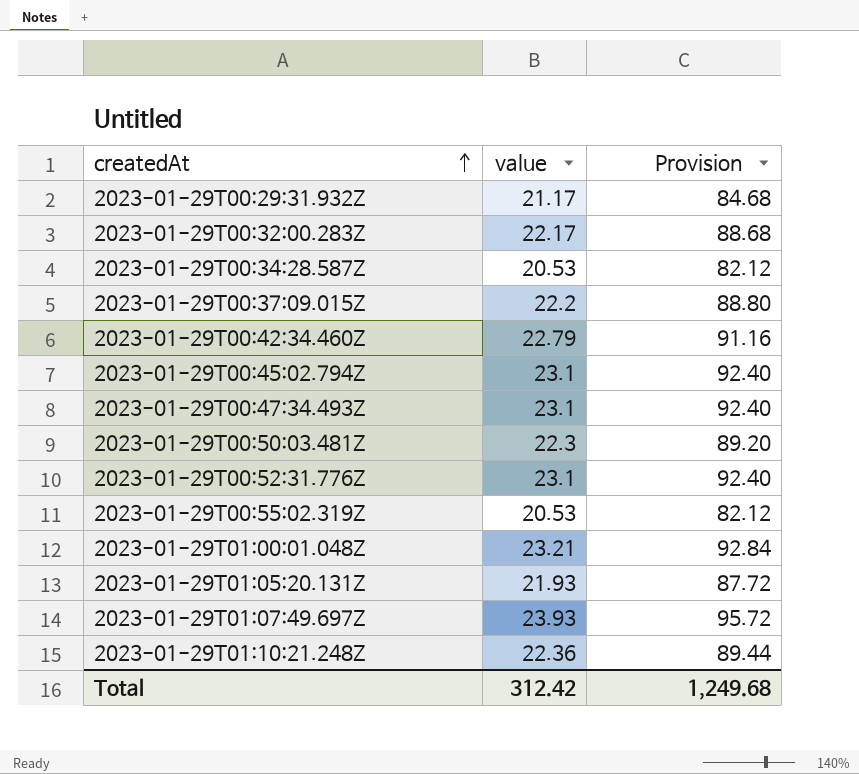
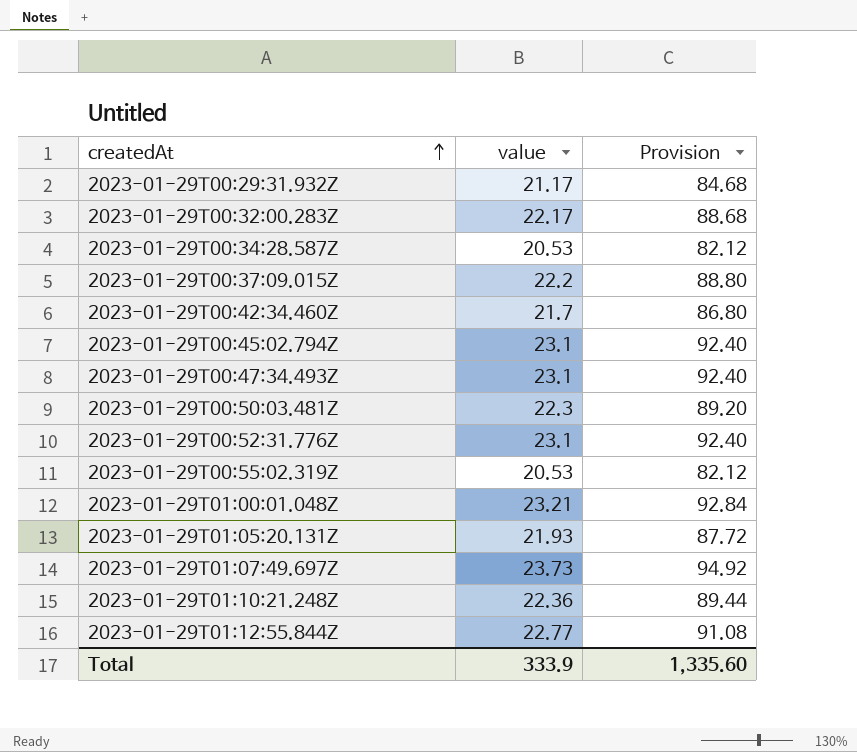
2023-01-29T00:42:34.460Z | value: 22.79 -> 21.7
2023-01-29T00:42:34.460Z | Provision: 91.16 -> 86.80
2023-01-29T01:07:49.697Z | value: 23.93 -> 23.73
2023-01-29T01:07:49.697Z | Provision: 95.72 -> 94.92
row 2023-01-29T01:12:55.844Z: none -> 22.77 | 91.08
Total | value: 312.42 -> 333.9
Total | Provision: 1,249.68 -> 1,335.60

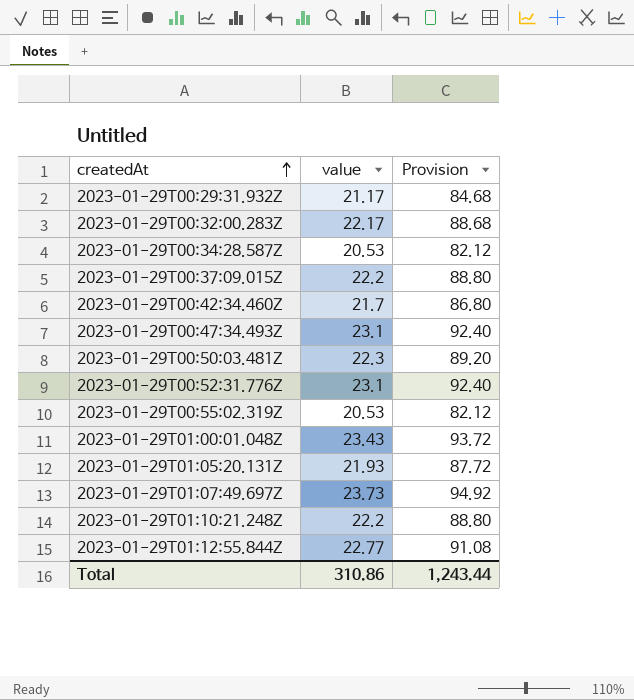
row 2023-01-29T00:45:02.794Z: 23.1 | 92.40 -> none
2023-01-29T01:00:01.048Z | value: 23.21 -> 23.43
2023-01-29T01:00:01.048Z | Provision: 92.84 -> 93.72
2023-01-29T01:10:21.248Z | value: 22.36 -> 22.2
2023-01-29T01:10:21.248Z | Provision: 89.44 -> 88.80
Total | value: 333.9 -> 310.86
Total | Provision: 1,335.60 -> 1,243.44

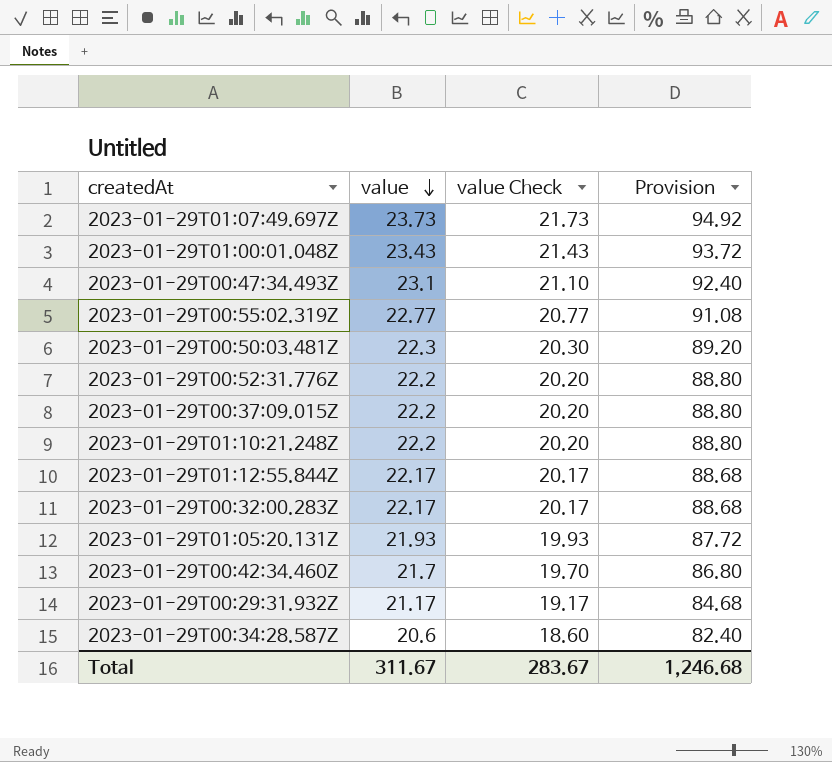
row order: createdAt ascending -> value descending
column value Check | formula: none -> [value] - 2
2023-01-29T00:55:02.319Z | value: 20.53 -> 22.77
2023-01-29T00:55:02.319Z | Provision: 82.12 -> 91.08
2023-01-29T00:52:31.776Z | value: 23.1 -> 22.2
2023-01-29T00:52:31.776Z | Provision: 92.40 -> 88.80
2023-01-29T01:12:55.844Z | value: 22.77 -> 22.17
2023-01-29T01:12:55.844Z | Provision: 91.08 -> 88.68
2023-01-29T00:34:28.587Z | value: 20.53 -> 20.6
2023-01-29T00:34:28.587Z | Provision: 82.12 -> 82.40
Total | value: 310.86 -> 311.67
Total | Provision: 1,243.44 -> 1,246.68

